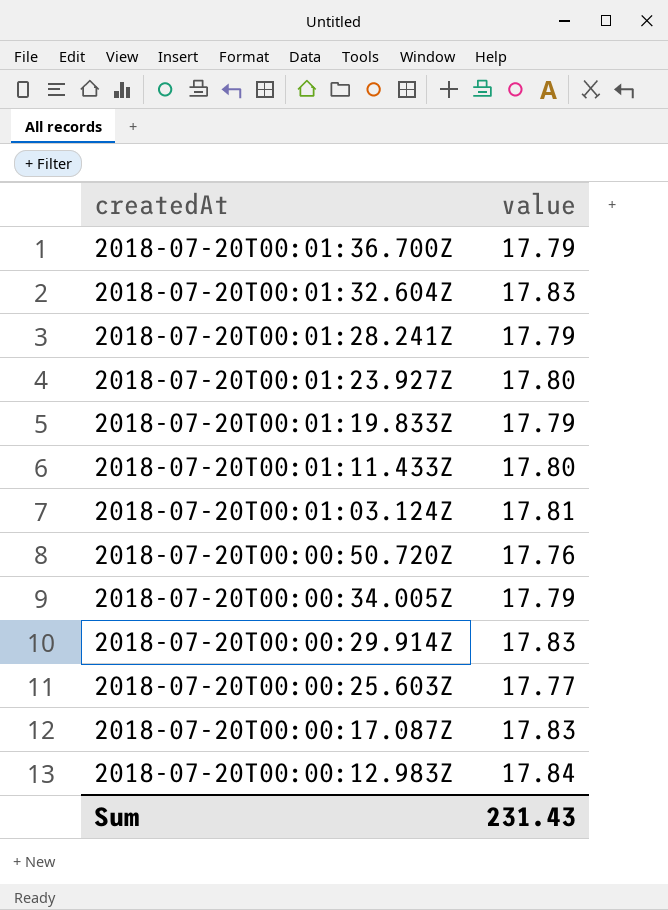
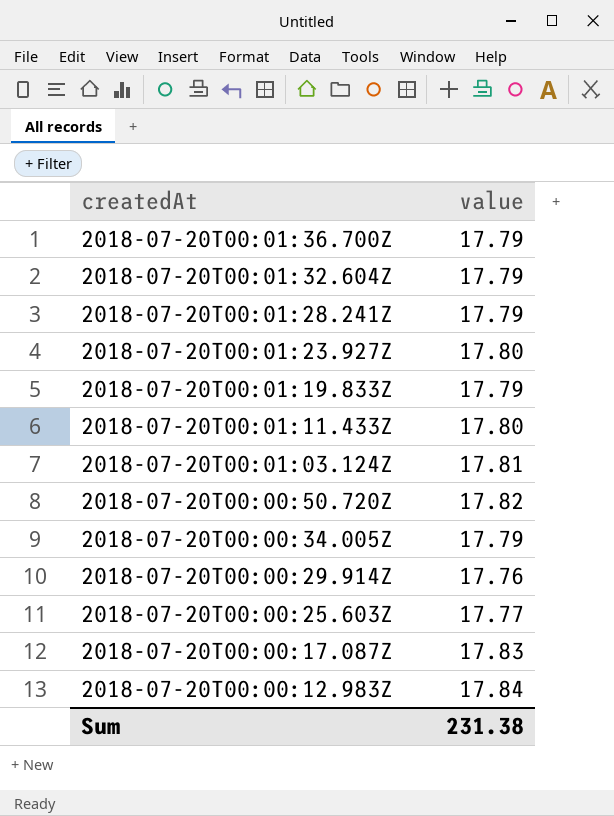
2018-07-20T00:01:32.604Z | value: 17.83 -> 17.79
2018-07-20T00:00:50.720Z | value: 17.76 -> 17.82
2018-07-20T00:00:29.914Z | value: 17.83 -> 17.76
Sum | value: 231.43 -> 231.38

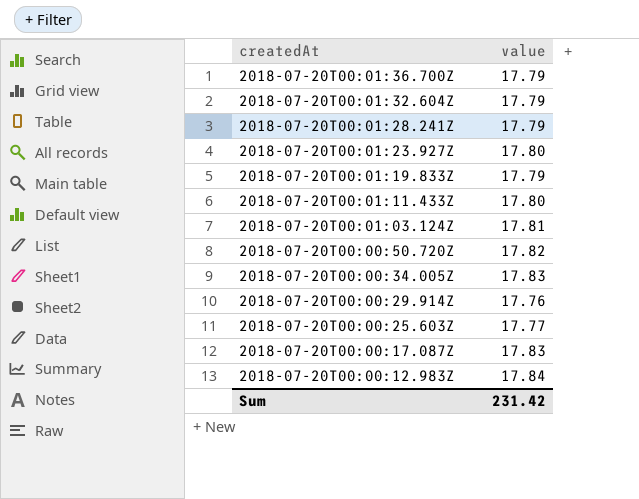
2018-07-20T00:00:34.005Z | value: 17.79 -> 17.83
Sum | value: 231.38 -> 231.42

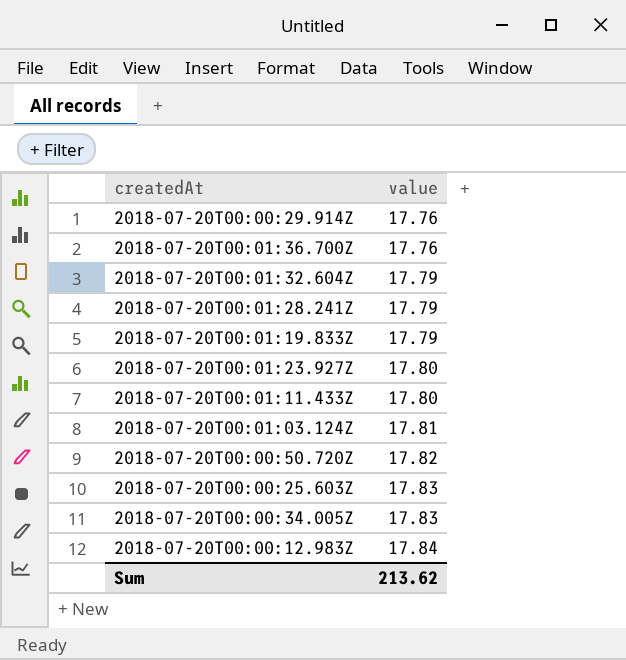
row order: createdAt descending -> value ascending
row 2018-07-20T00:00:17.087Z: 17.83 -> none
2018-07-20T00:01:36.700Z | value: 17.79 -> 17.76
2018-07-20T00:00:25.603Z | value: 17.77 -> 17.83
Sum | value: 231.42 -> 213.62

